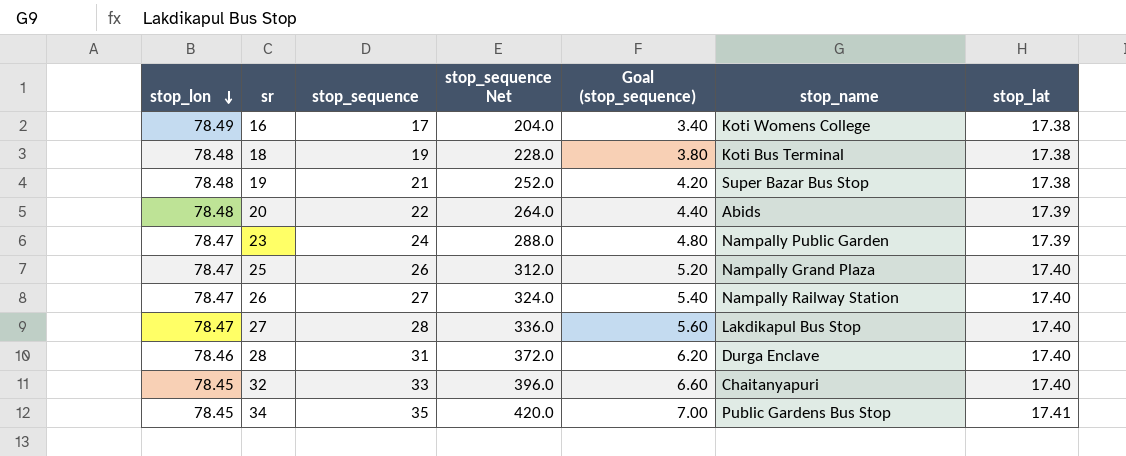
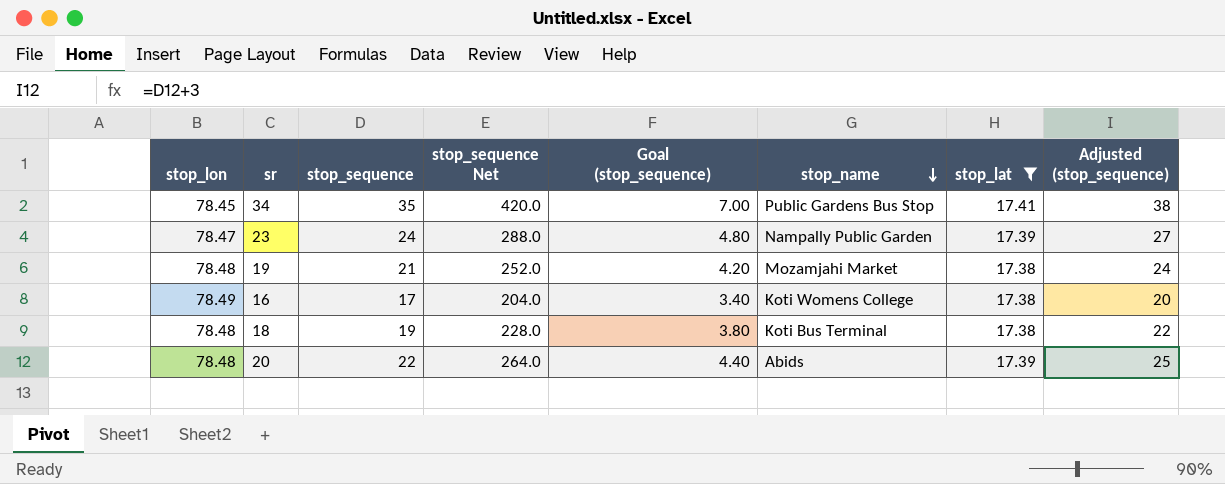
filter: none -> stop_lat != 17.40
row order: stop_lon descending -> stop_name descending
column Adjusted (stop_sequence) | formula: none -> [stop_sequence] + 3
19 | stop_name: Super Bazar Bus Stop -> Mozamjahi Market

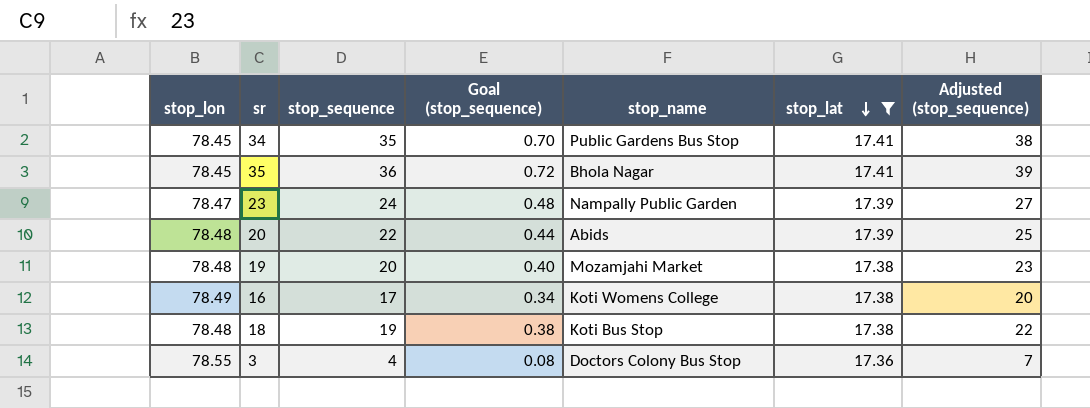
row order: stop_name descending -> stop_lat descending
column stop_sequence Net | formula: [stop_sequence] * 12 -> none
column Goal (stop_sequence) | formula: [stop_sequence] * 0.2 -> [stop_sequence] * 0.02
row 35: none -> 78.45 | 36 | 0.72 | Bhola Nagar | 17.41 | 39
19 | stop_sequence: 21 -> 20
19 | Adjusted (stop_sequence): 24 -> 23
18 | stop_name: Koti Bus Terminal -> Koti Bus Stop
row 3: none -> 78.55 | 4 | 0.08 | Doctors Colony Bus Stop | 17.36 | 7

